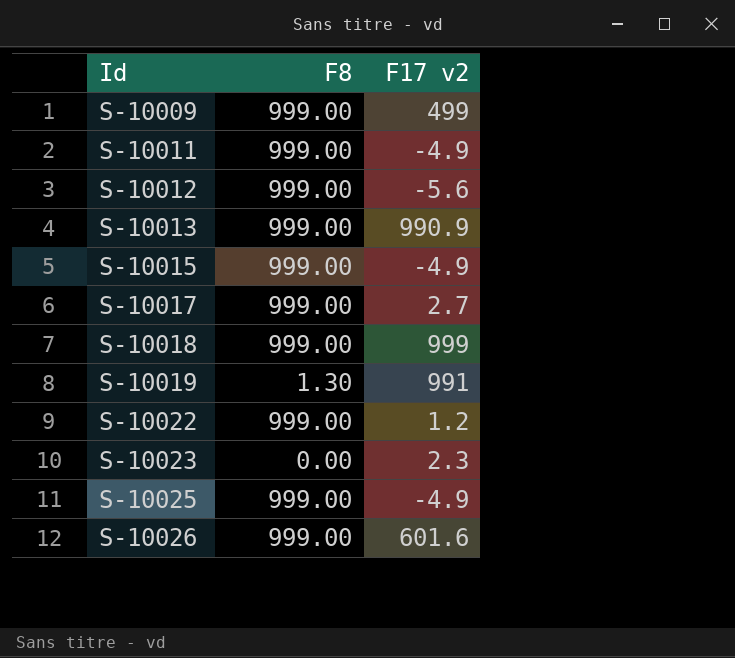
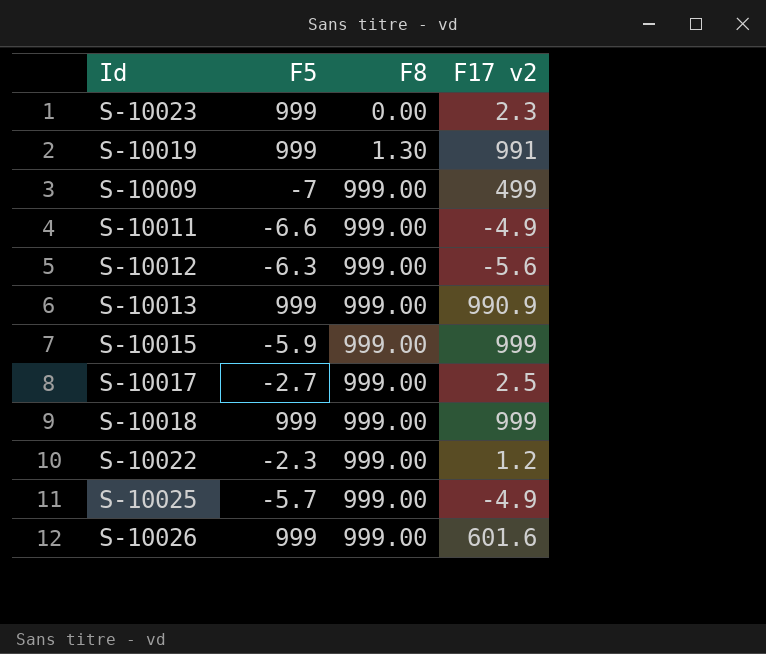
row order: Id ascending -> F8 ascending
column F5 | position: none -> 2
S-10015 | F17 v2: -4.9 -> 999
S-10017 | F17 v2: 2.7 -> 2.5

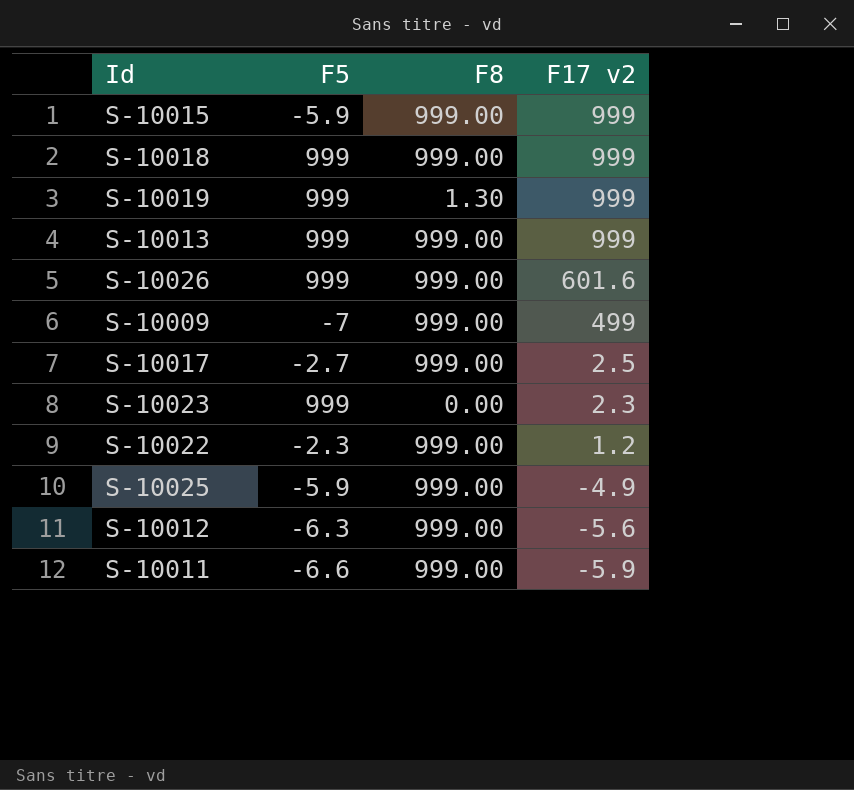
row order: F8 ascending -> F17 v2 descending
S-10019 | F17 v2: 991 -> 999
S-10013 | F17 v2: 990.9 -> 999
S-10025 | F5: -5.7 -> -5.9
S-10011 | F17 v2: -4.9 -> -5.9

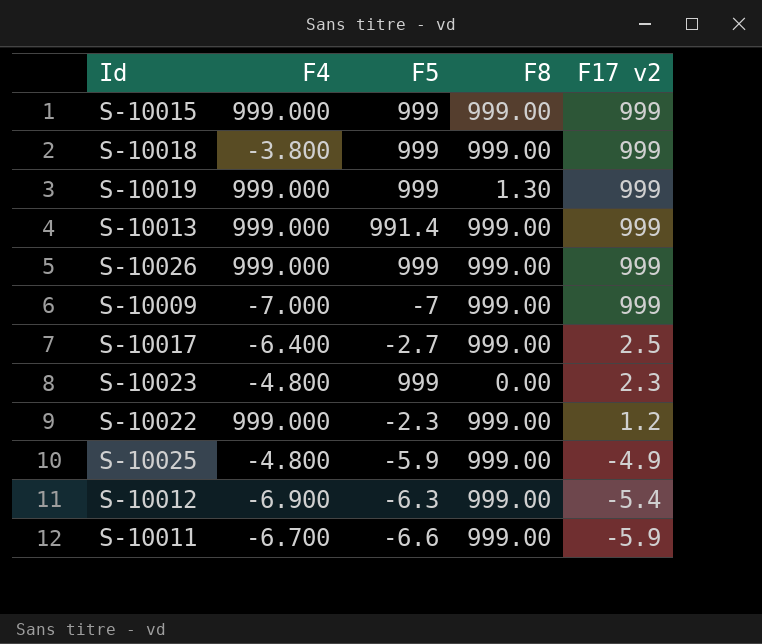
column F4 | position: none -> 2
S-10015 | F5: -5.9 -> 999
S-10013 | F5: 999 -> 991.4
S-10026 | F17 v2: 601.6 -> 999
S-10009 | F17 v2: 499 -> 999
S-10012 | F17 v2: -5.6 -> -5.4

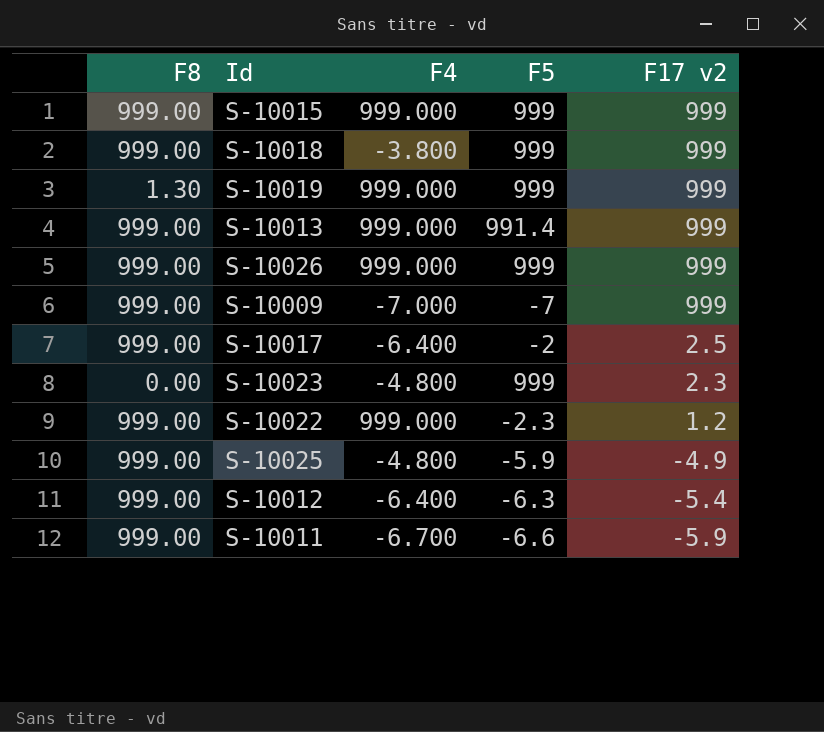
column F8 | position: 4 -> 1
S-10017 | F5: -2.7 -> -2
S-10012 | F4: -6.900 -> -6.400

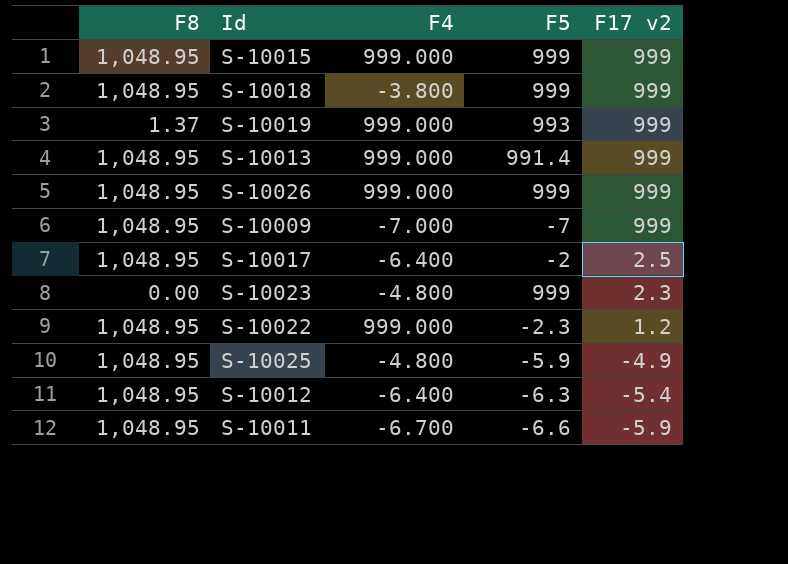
S-10015 | F8: 999.00 -> 1,048.95
S-10018 | F8: 999.00 -> 1,048.95
S-10019 | F8: 1.30 -> 1.37
S-10019 | F5: 999 -> 993
S-10013 | F8: 999.00 -> 1,048.95
S-10026 | F8: 999.00 -> 1,048.95
S-10009 | F8: 999.00 -> 1,048.95
S-10017 | F8: 999.00 -> 1,048.95
S-10022 | F8: 999.00 -> 1,048.95
S-10025 | F8: 999.00 -> 1,048.95
S-10012 | F8: 999.00 -> 1,048.95
S-10011 | F8: 999.00 -> 1,048.95

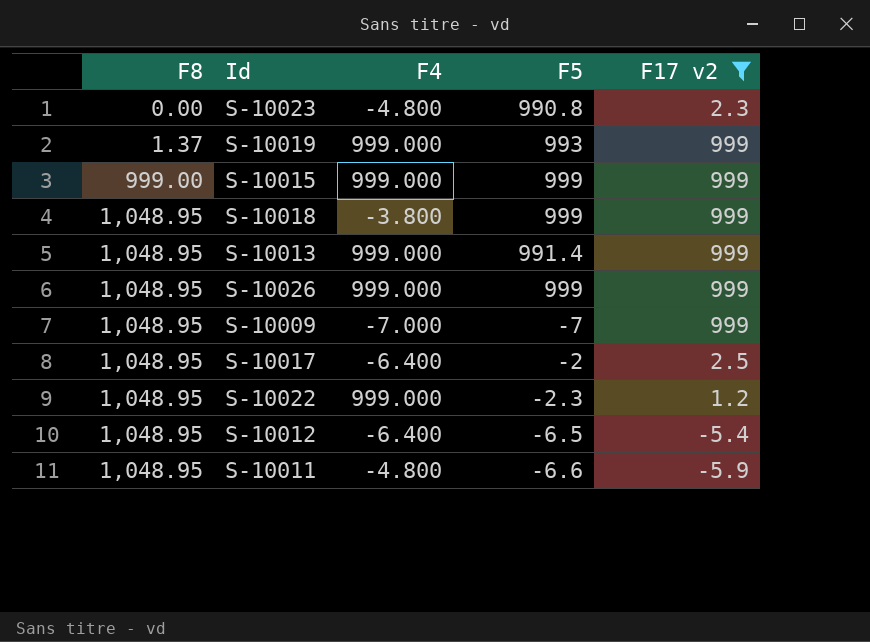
filter: none -> F17 v2 != -4.9
row order: F17 v2 descending -> F8 ascending
S-10023 | F5: 999 -> 990.8
S-10015 | F8: 1,048.95 -> 999.00
S-10012 | F5: -6.3 -> -6.5
S-10011 | F4: -6.700 -> -4.800

